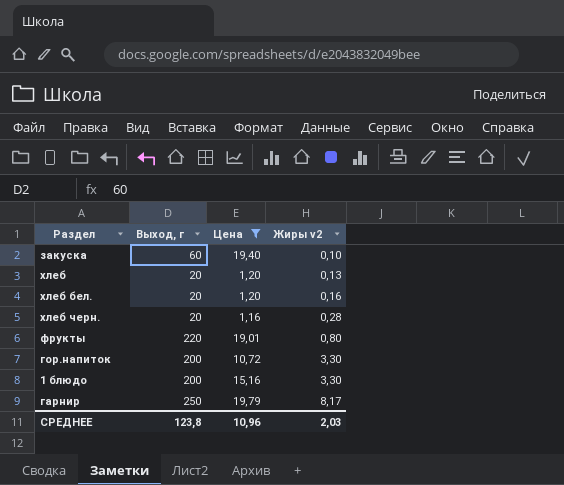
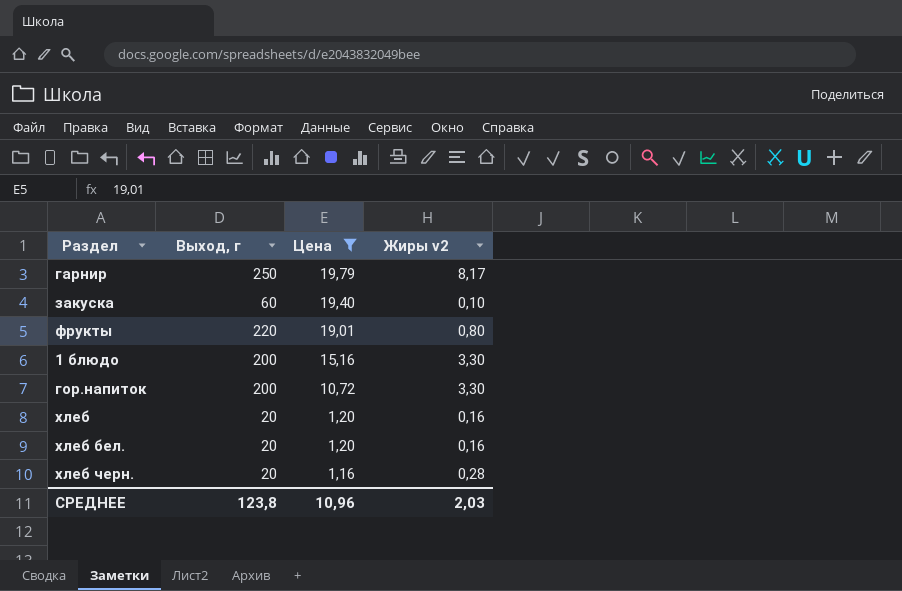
row order: Жиры v2 ascending -> Цена descending
хлеб | Жиры v2: 0,13 -> 0,16

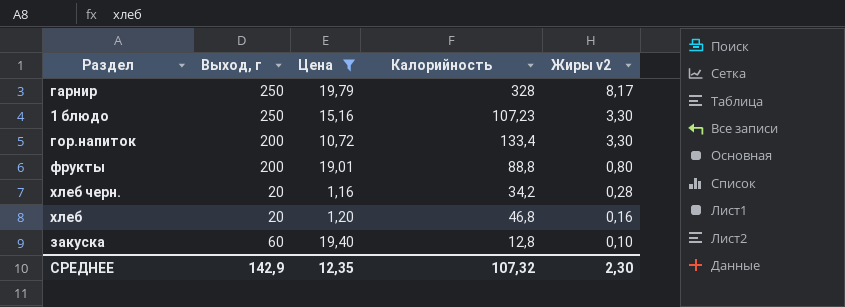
row order: Цена descending -> Жиры v2 descending
column Калорийность | position: none -> 4
row хлеб бел.: 20 | 1,20 | 0,16 -> none
1 блюдо | Выход, г: 200 -> 250
фрукты | Выход, г: 220 -> 200
СРЕДНЕЕ | Выход, г: 123,8 -> 142,9
СРЕДНЕЕ | Цена: 10,96 -> 12,35
СРЕДНЕЕ | Жиры v2: 2,03 -> 2,30

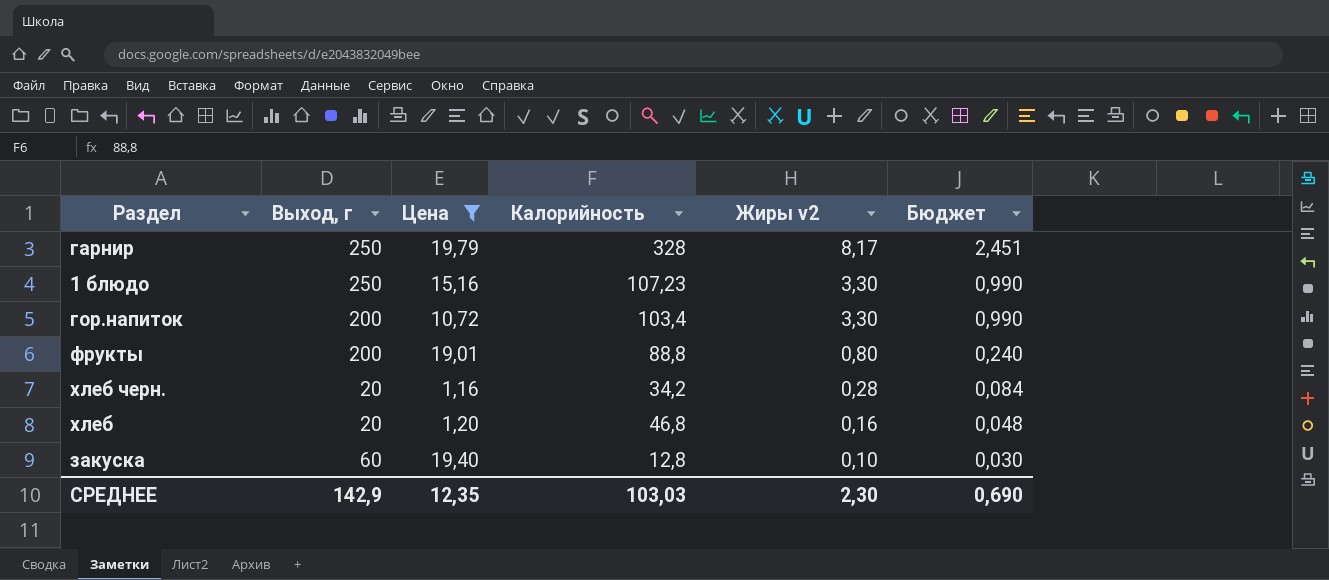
column Бюджет | formula: none -> [Жиры v2] * 0,3
гор.напиток | Калорийность: 133,4 -> 103,4
СРЕДНЕЕ | Калорийность: 107,32 -> 103,03

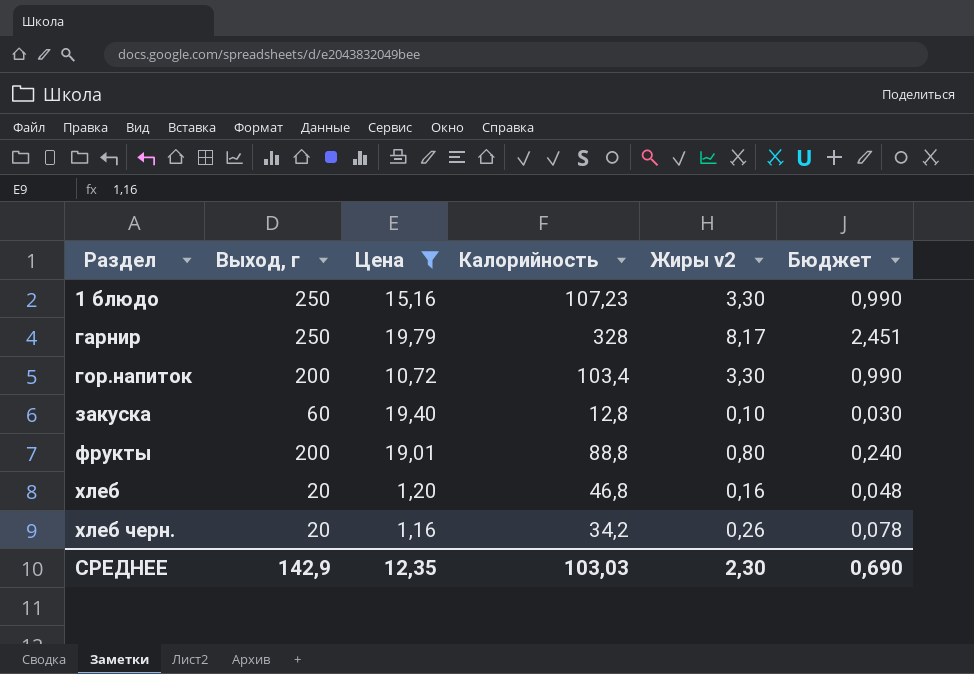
row order: Жиры v2 descending -> Раздел ascending
хлеб черн. | Жиры v2: 0,28 -> 0,26
хлеб черн. | Бюджет: 0,084 -> 0,078

